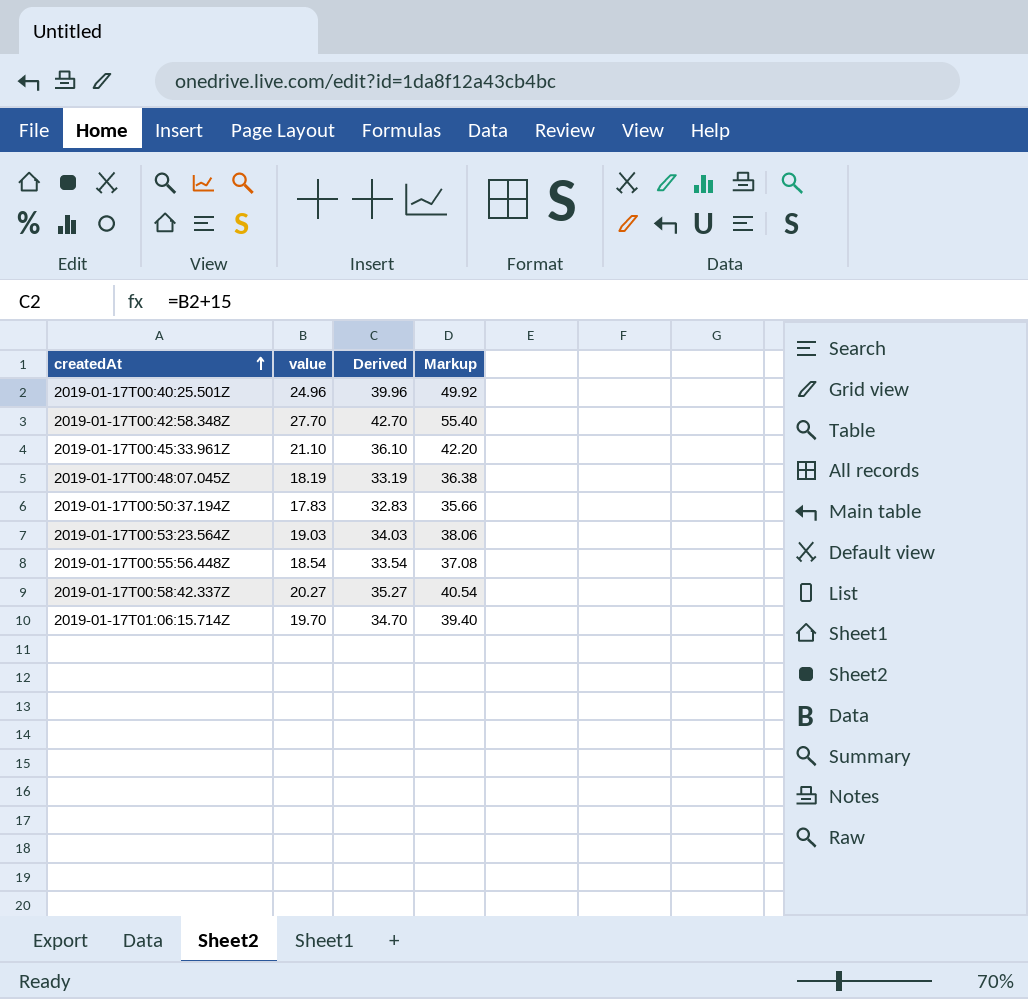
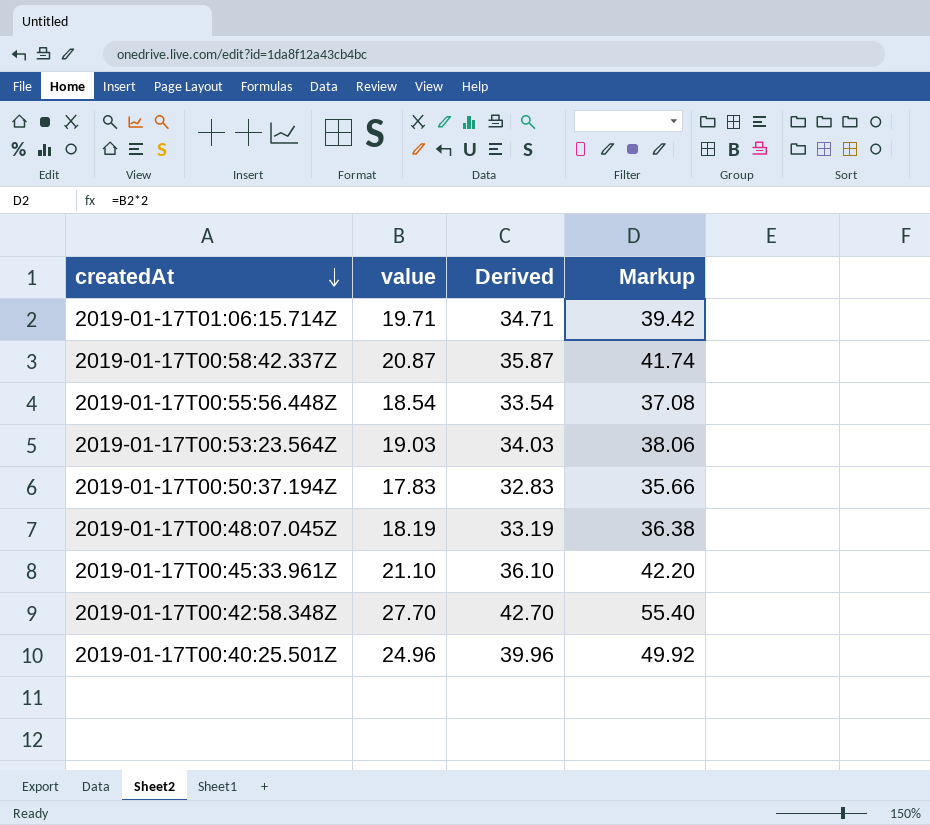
row order: createdAt ascending -> createdAt descending
2019-01-17T01:06:15.714Z | value: 19.70 -> 19.71
2019-01-17T01:06:15.714Z | Derived: 34.70 -> 34.71
2019-01-17T01:06:15.714Z | Markup: 39.40 -> 39.42
2019-01-17T00:58:42.337Z | value: 20.27 -> 20.87
2019-01-17T00:58:42.337Z | Derived: 35.27 -> 35.87
2019-01-17T00:58:42.337Z | Markup: 40.54 -> 41.74

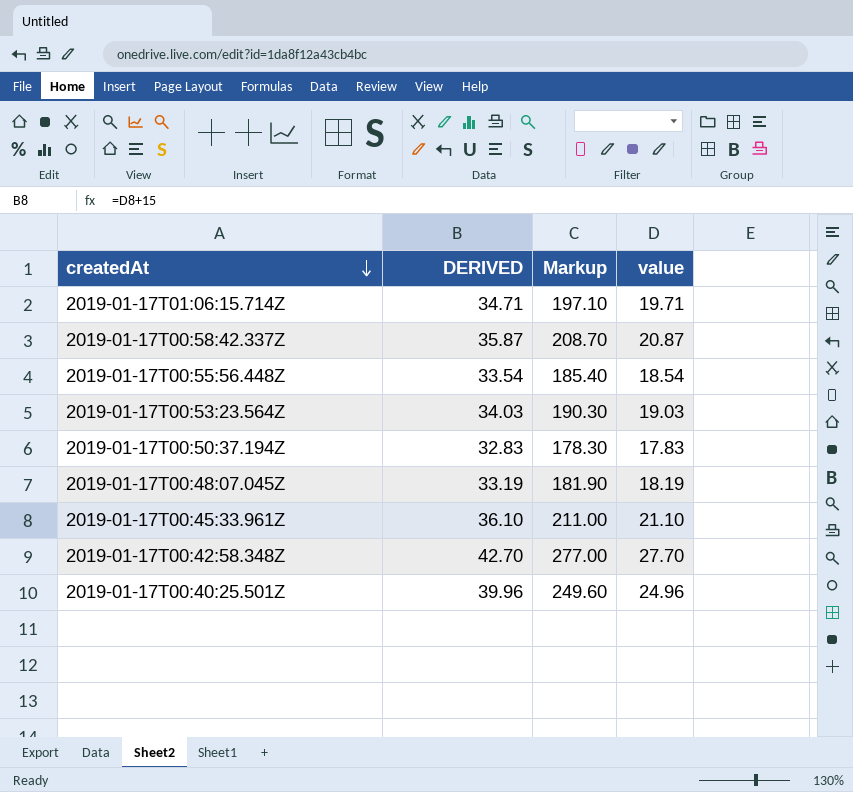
column name: Derived -> DERIVED
column Markup | formula: [value] * 2 -> [value] * 10
column value | position: 2 -> 4

